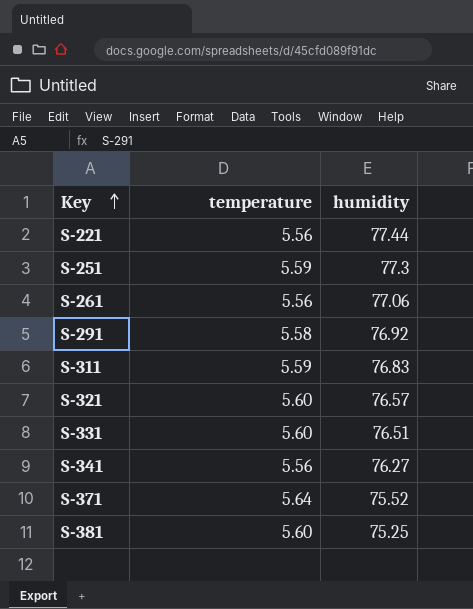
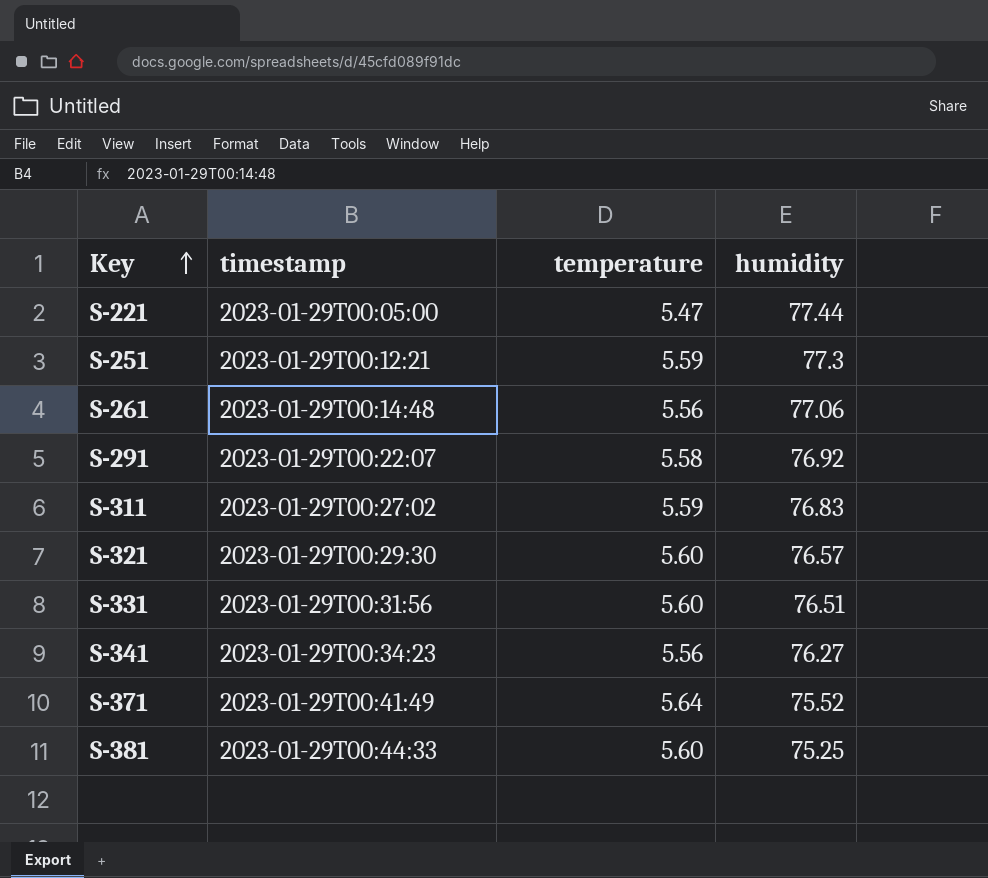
column timestamp | position: none -> 2
S-221 | temperature: 5.56 -> 5.47

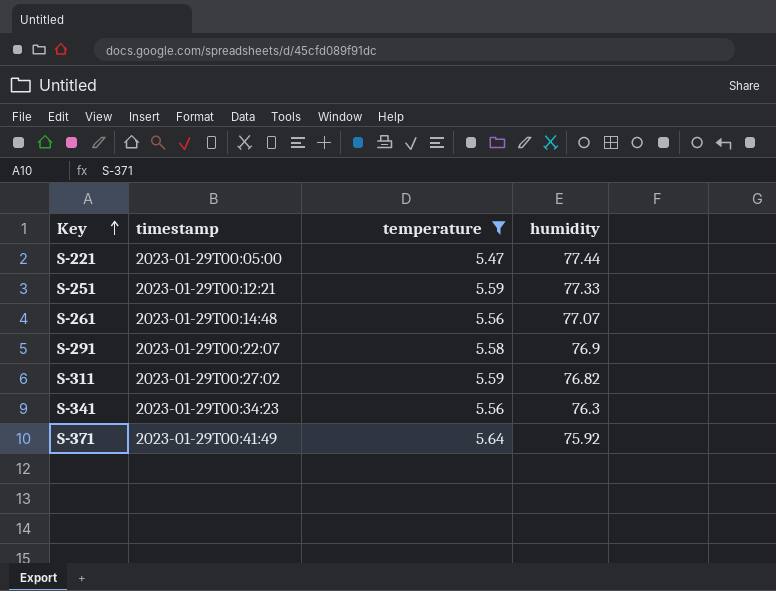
filter: none -> temperature != 5.60
S-251 | humidity: 77.3 -> 77.33
S-261 | humidity: 77.06 -> 77.07
S-291 | humidity: 76.92 -> 76.9
S-311 | humidity: 76.83 -> 76.82
S-341 | humidity: 76.27 -> 76.3
S-371 | humidity: 75.52 -> 75.92

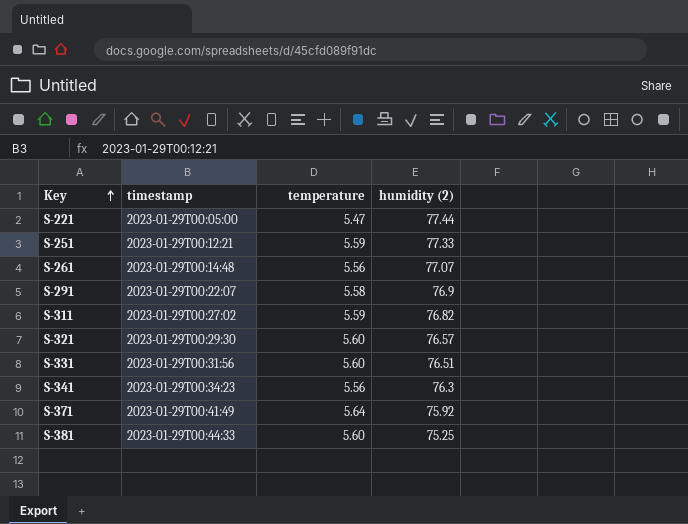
filter: temperature != 5.60 -> none
column name: humidity -> humidity (2)

